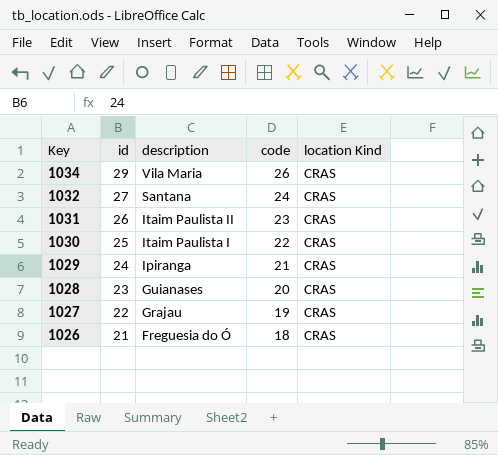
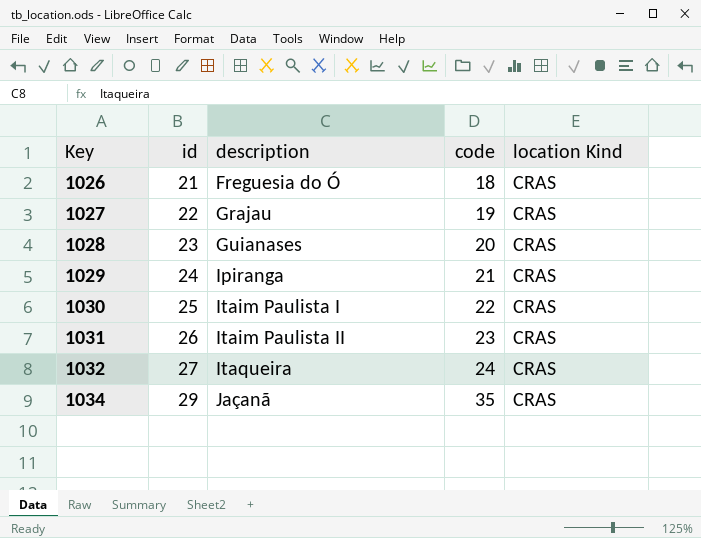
row order: Key descending -> Key ascending
1032 | description: Santana -> Itaqueira
1034 | description: Vila Maria -> Jaçanã
1034 | code: 26 -> 35

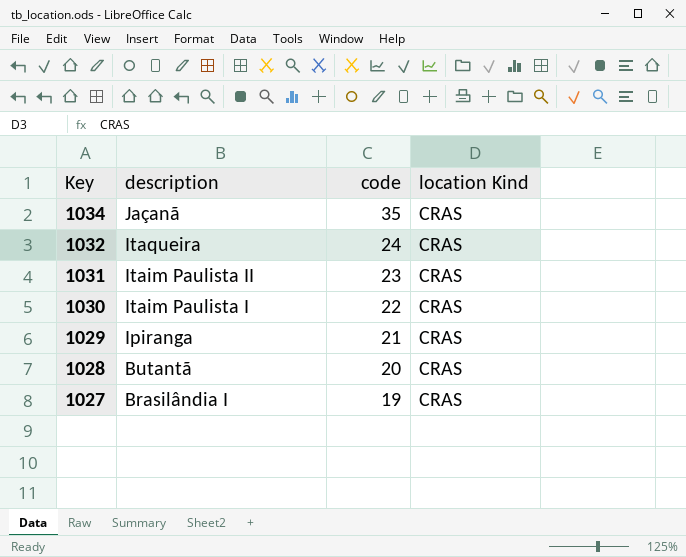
row order: Key ascending -> Key descending
column id | position: 2 -> none
row 1026: 21 | Freguesia do Ó | 18 | CRAS -> none
1028 | description: Guianases -> Butantã
1027 | description: Grajau -> Brasilândia I

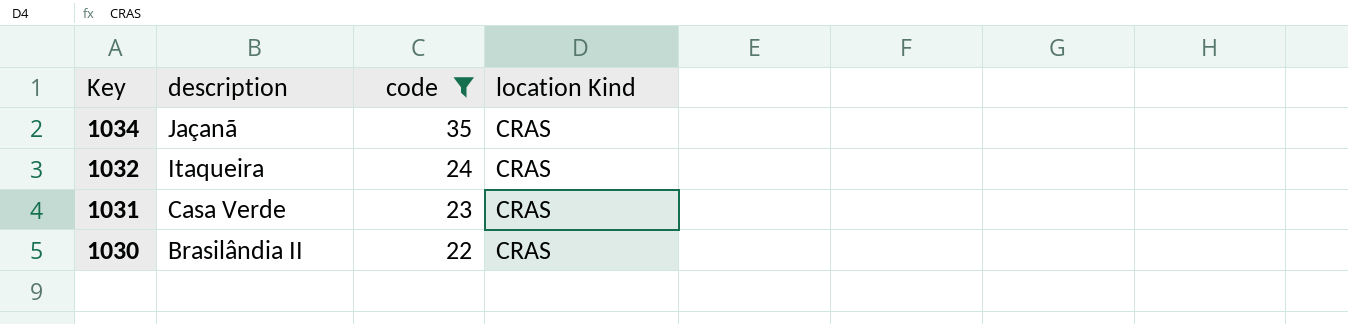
filter: none -> code >= 22
1031 | description: Itaim Paulista II -> Casa Verde
1030 | description: Itaim Paulista I -> Brasilândia II

